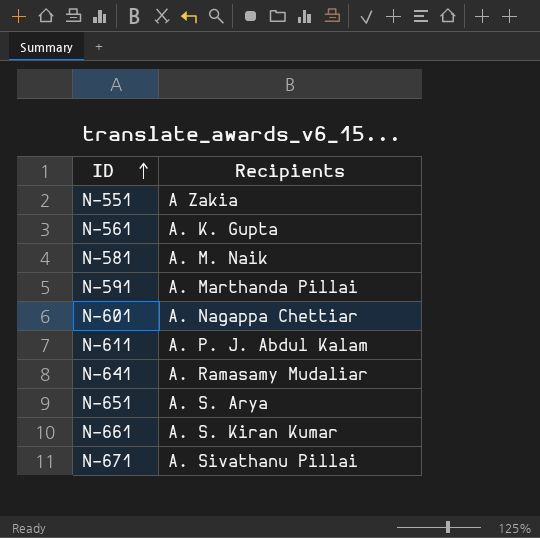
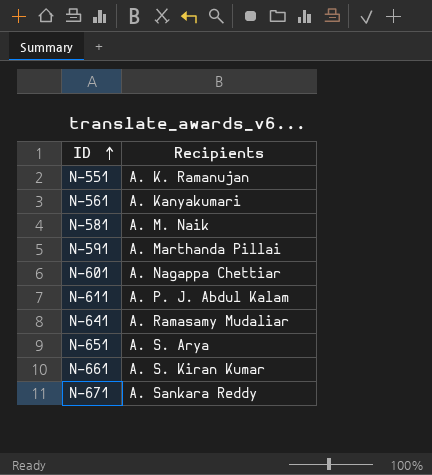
N-551 | Recipients: A Zakia -> A. K. Ramanujan
N-561 | Recipients: A. K. Gupta -> A. Kanyakumari
N-671 | Recipients: A. Sivathanu Pillai -> A. Sankara Reddy

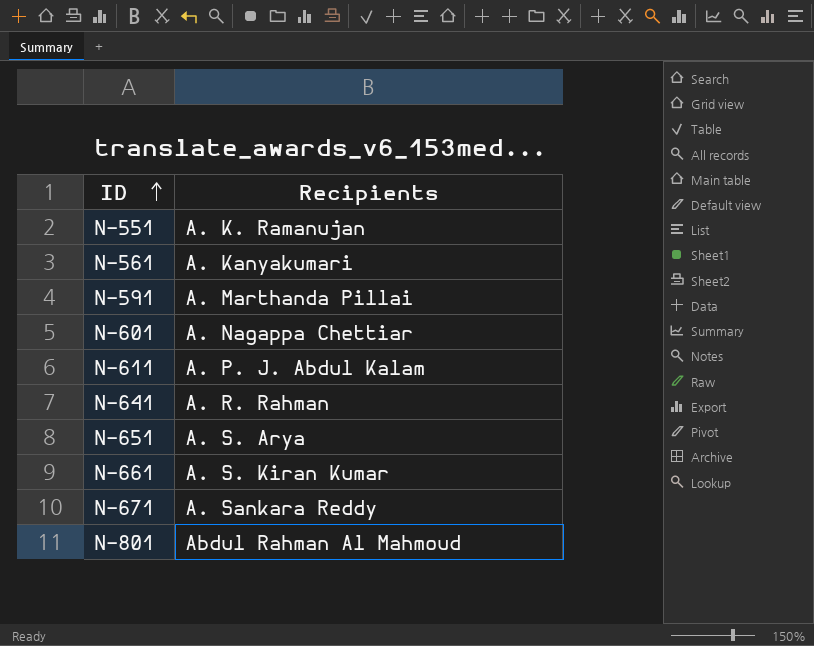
row N-581: A. M. Naik -> none
N-641 | Recipients: A. Ramasamy Mudaliar -> A. R. Rahman
row N-801: none -> Abdul Rahman Al Mahmoud

